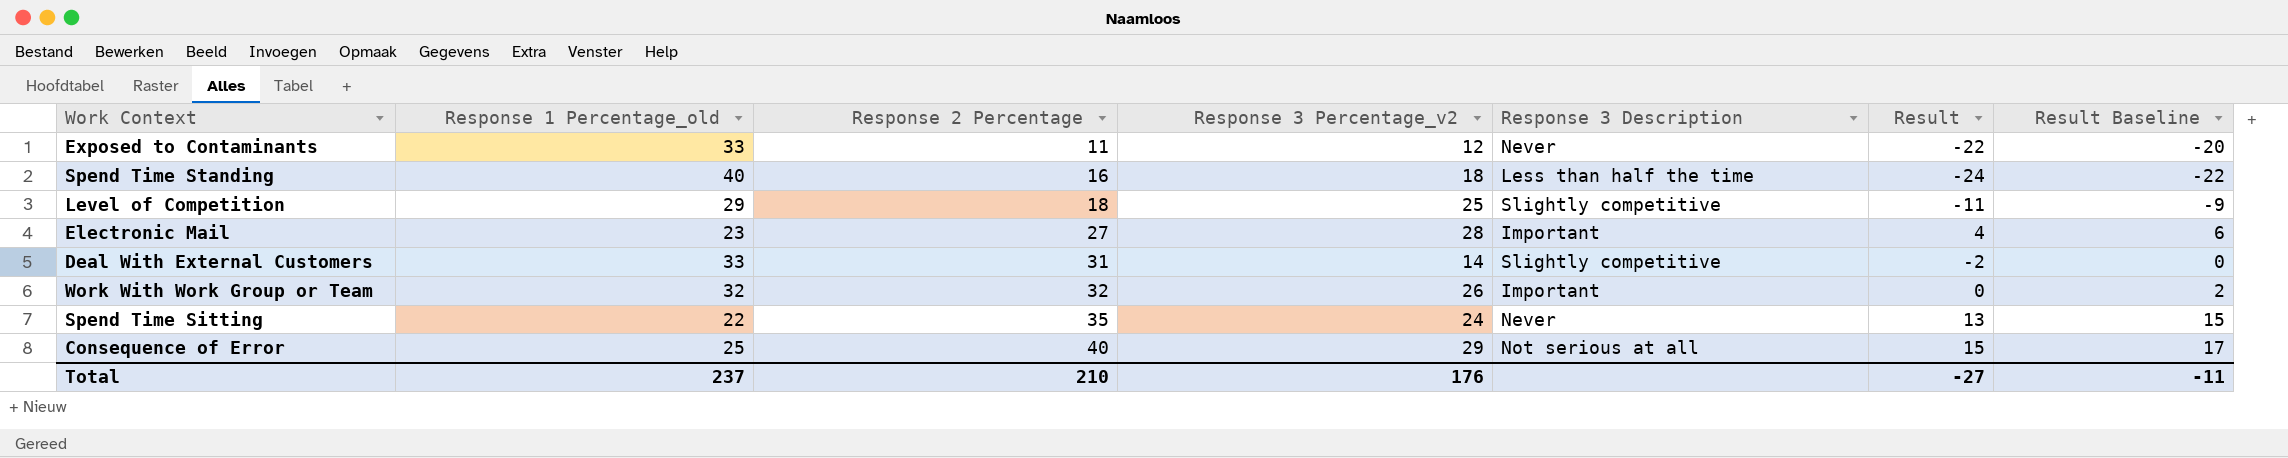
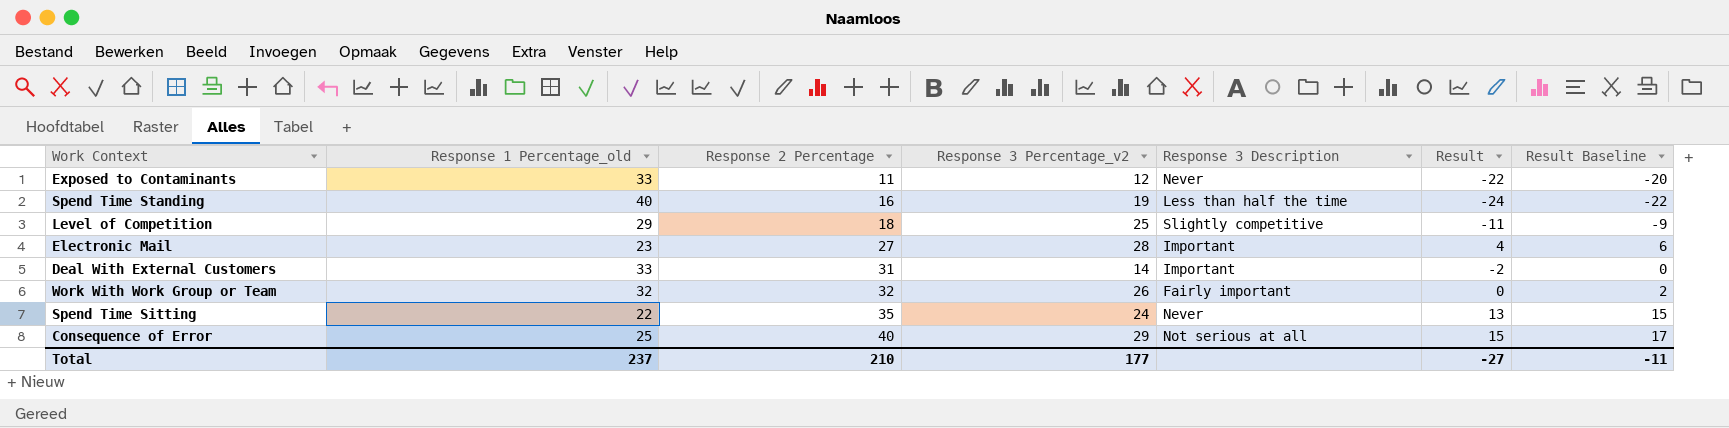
Spend Time Standing | Response 3 Percentage_v2: 18 -> 19
Deal With External Customers | Response 3 Description: Slightly competitive -> Important
Work With Work Group or Team | Response 3 Description: Important -> Fairly important
Total | Response 3 Percentage_v2: 176 -> 177

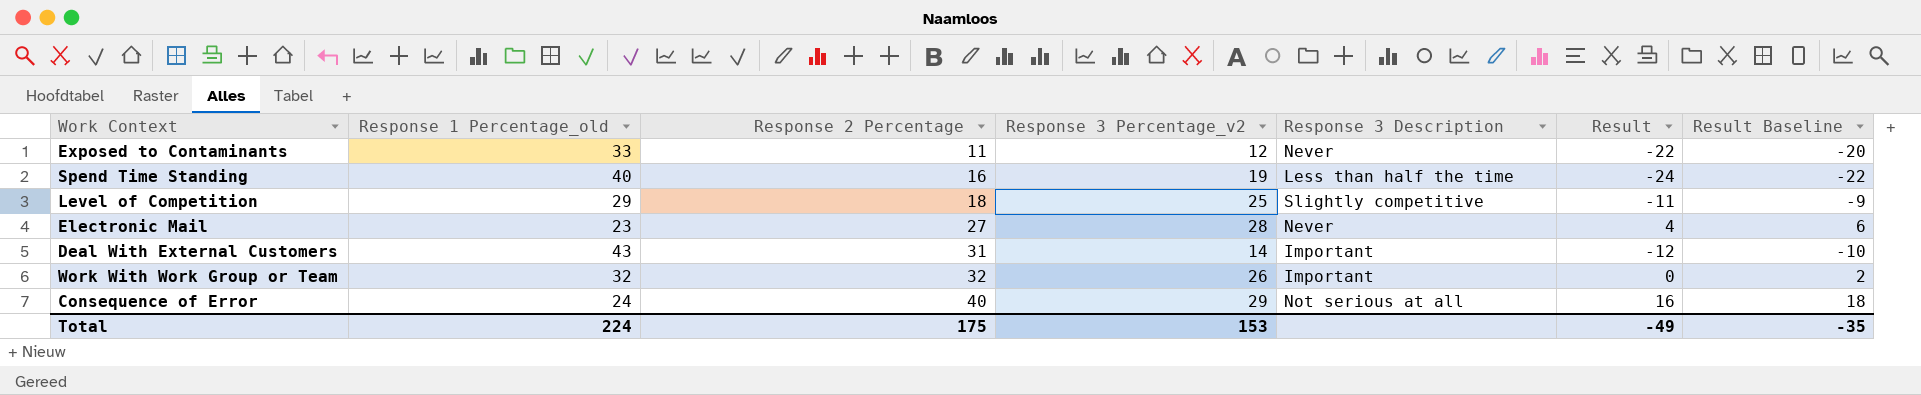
row Spend Time Sitting: 22 | 35 | 24 | Never | 13 | 15 -> none
Electronic Mail | Response 3 Description: Important -> Never
Deal With External Customers | Response 1 Percentage_old: 33 -> 43
Deal With External Customers | Result: -2 -> -12
Deal With External Customers | Result Baseline: 0 -> -10
Work With Work Group or Team | Response 3 Description: Fairly important -> Important
Consequence of Error | Response 1 Percentage_old: 25 -> 24
Consequence of Error | Result: 15 -> 16
Consequence of Error | Result Baseline: 17 -> 18
Total | Response 1 Percentage_old: 237 -> 224
Total | Response 2 Percentage: 210 -> 175
Total | Response 3 Percentage_v2: 177 -> 153
Total | Result: -27 -> -49
Total | Result Baseline: -11 -> -35

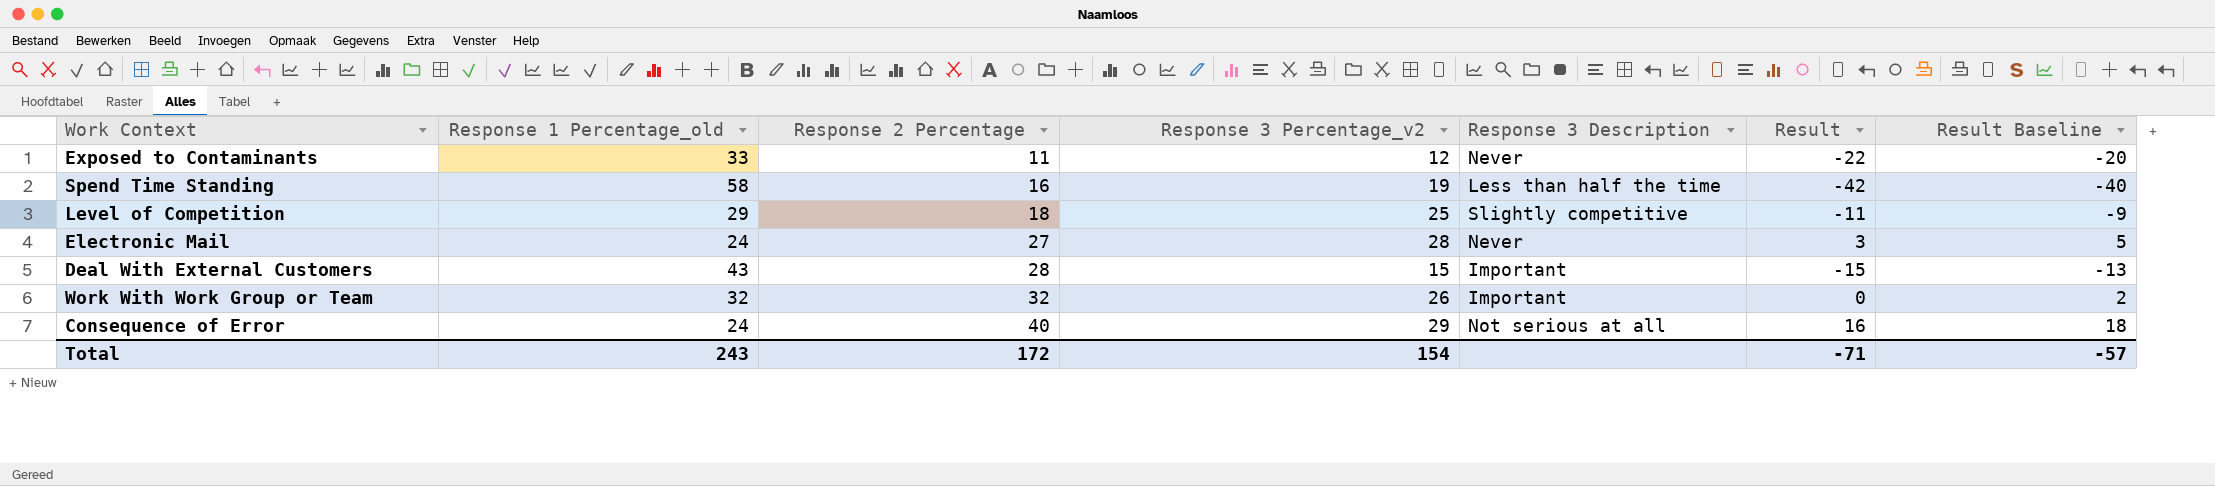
Spend Time Standing | Response 1 Percentage_old: 40 -> 58
Spend Time Standing | Result: -24 -> -42
Spend Time Standing | Result Baseline: -22 -> -40
Electronic Mail | Response 1 Percentage_old: 23 -> 24
Electronic Mail | Result: 4 -> 3
Electronic Mail | Result Baseline: 6 -> 5
Deal With External Customers | Response 2 Percentage: 31 -> 28
Deal With External Customers | Response 3 Percentage_v2: 14 -> 15
Deal With External Customers | Result: -12 -> -15
Deal With External Customers | Result Baseline: -10 -> -13
Total | Response 1 Percentage_old: 224 -> 243
Total | Response 2 Percentage: 175 -> 172
Total | Response 3 Percentage_v2: 153 -> 154
Total | Result: -49 -> -71
Total | Result Baseline: -35 -> -57

